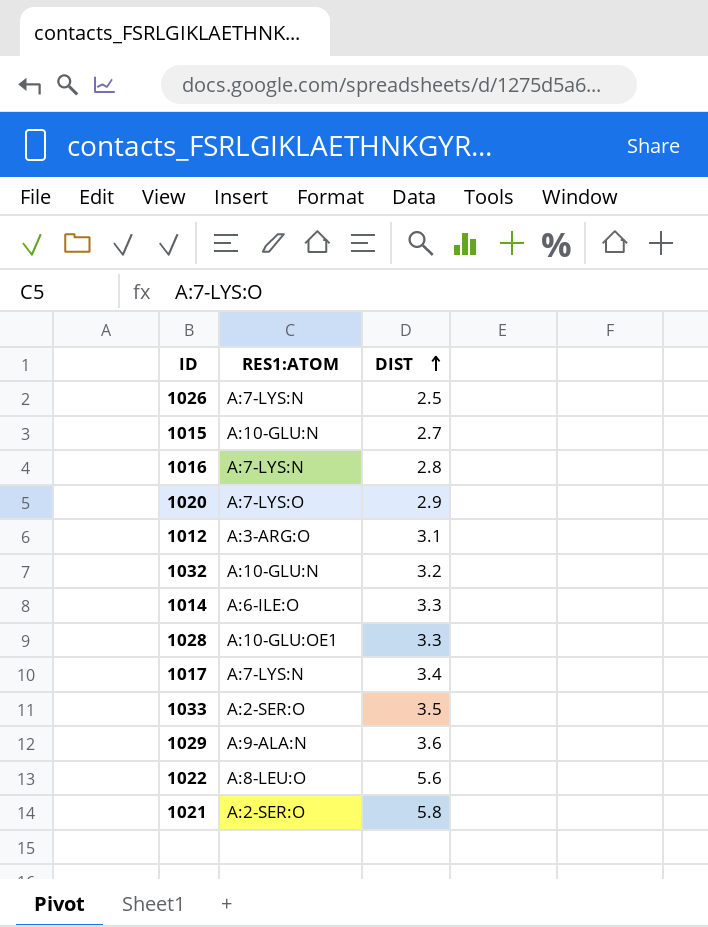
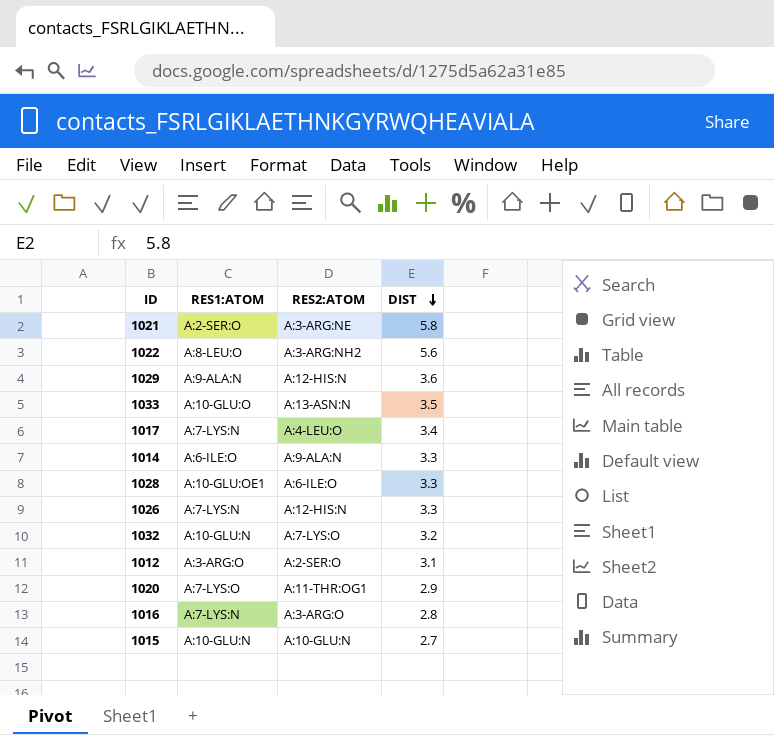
row order: DIST ascending -> DIST descending
column RES2:ATOM | position: none -> 3
1033 | RES1:ATOM: A:2-SER:O -> A:10-GLU:O
1026 | DIST: 2.5 -> 3.3

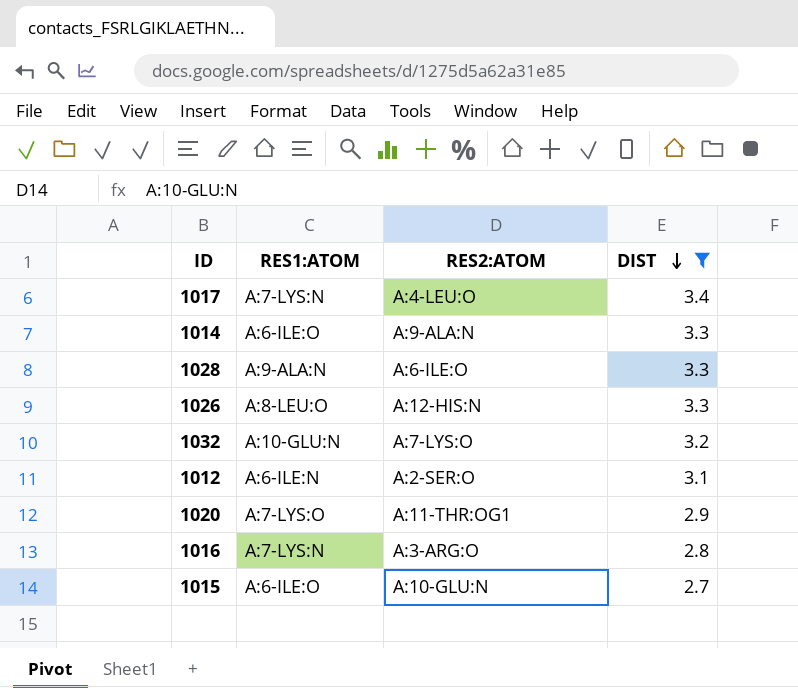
filter: none -> DIST <= 3.4
1028 | RES1:ATOM: A:10-GLU:OE1 -> A:9-ALA:N
1026 | RES1:ATOM: A:7-LYS:N -> A:8-LEU:O
1012 | RES1:ATOM: A:3-ARG:O -> A:6-ILE:N
1015 | RES1:ATOM: A:10-GLU:N -> A:6-ILE:O

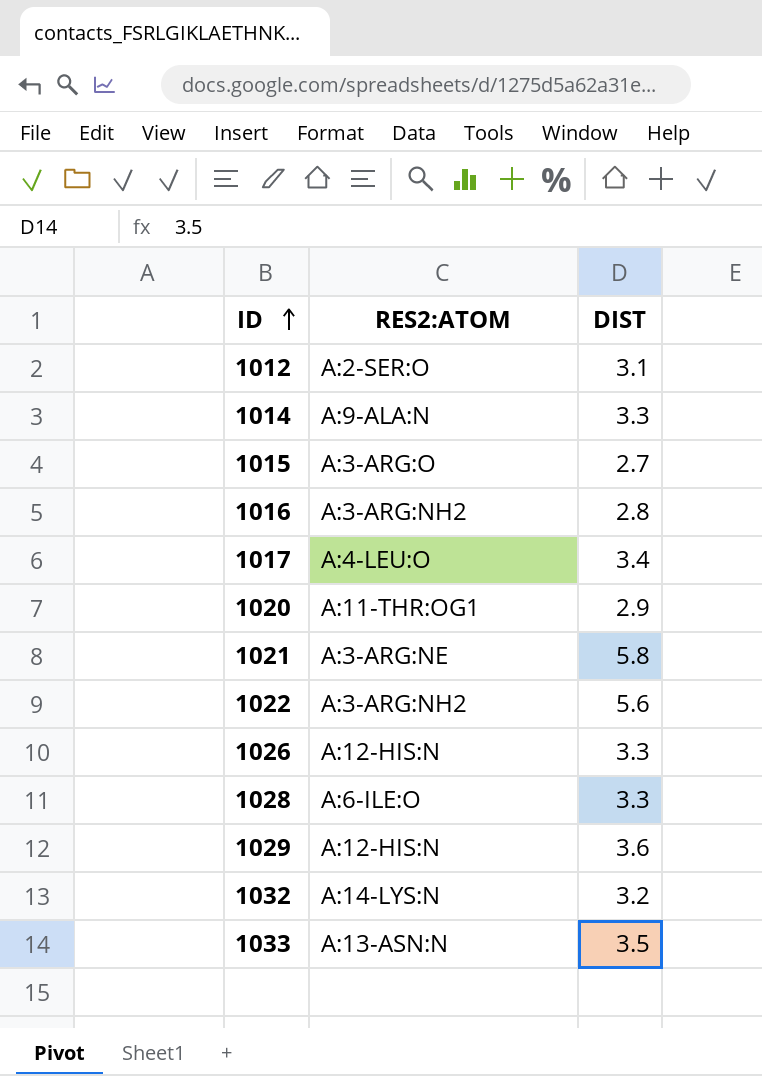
filter: DIST <= 3.4 -> none
row order: DIST descending -> ID ascending
column RES1:ATOM | position: 2 -> none
1015 | RES2:ATOM: A:10-GLU:N -> A:3-ARG:O
1016 | RES2:ATOM: A:3-ARG:O -> A:3-ARG:NH2
1032 | RES2:ATOM: A:7-LYS:O -> A:14-LYS:N

